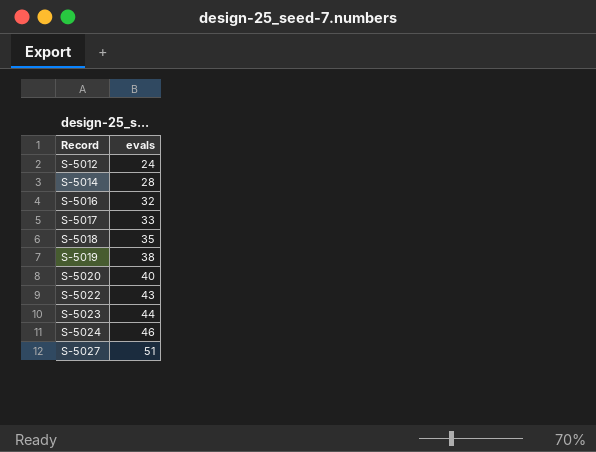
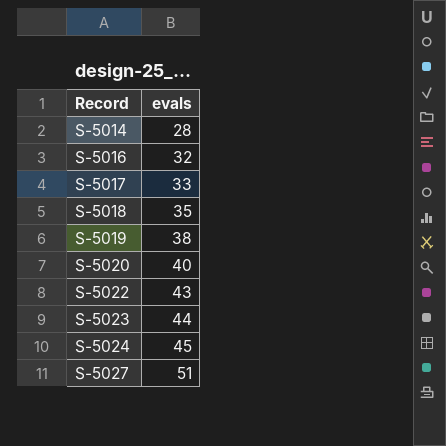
row S-5012: 24 -> none
S-5024 | evals: 46 -> 45

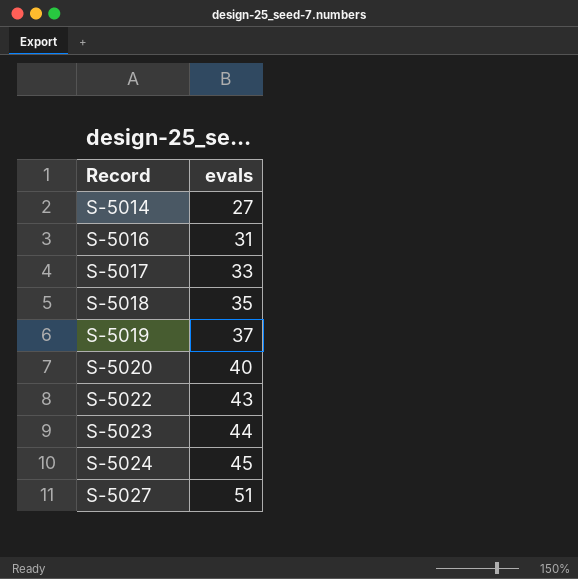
S-5014 | evals: 28 -> 27
S-5016 | evals: 32 -> 31
S-5019 | evals: 38 -> 37

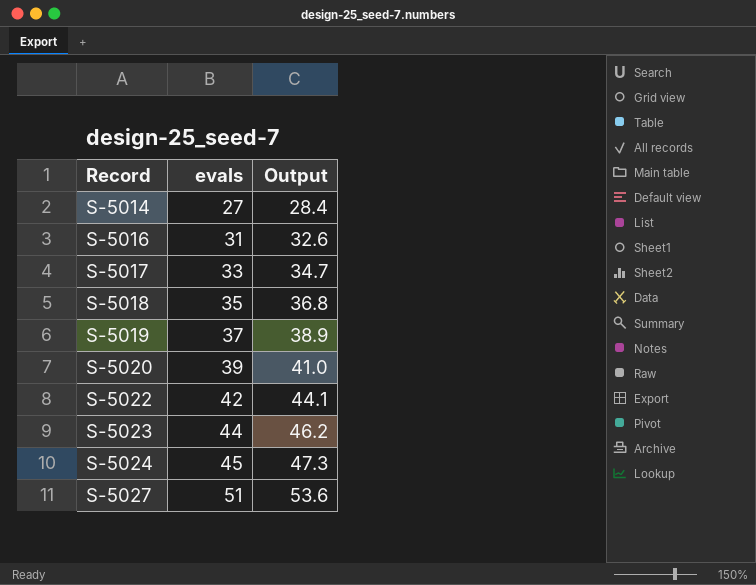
column Output | formula: none -> [evals] * 1.05
S-5020 | evals: 40 -> 39
S-5022 | evals: 43 -> 42

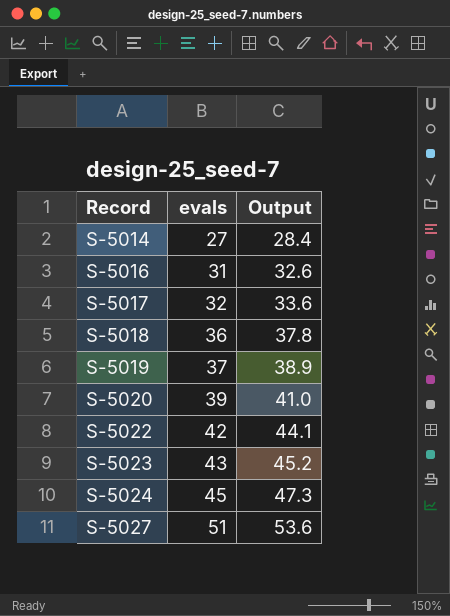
S-5017 | evals: 33 -> 32
S-5017 | Output: 34.7 -> 33.6
S-5018 | evals: 35 -> 36
S-5018 | Output: 36.8 -> 37.8
S-5023 | evals: 44 -> 43
S-5023 | Output: 46.2 -> 45.2

